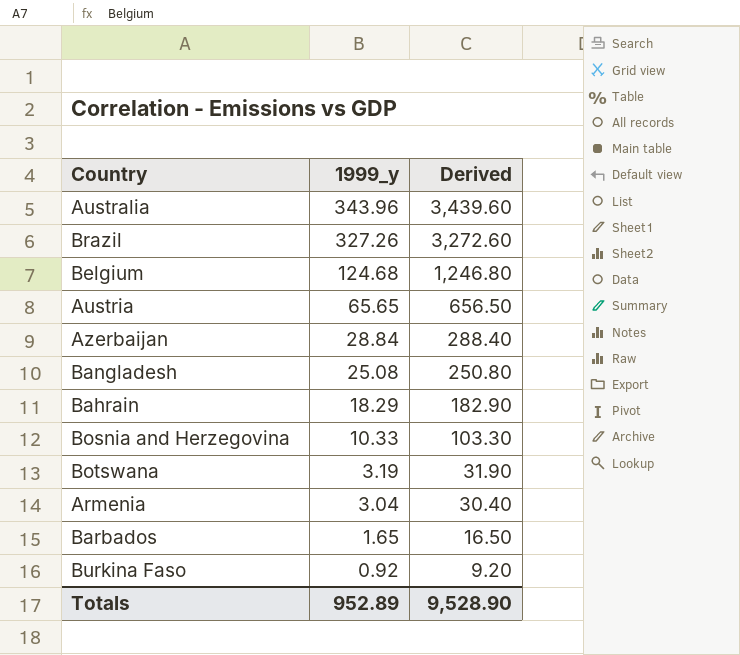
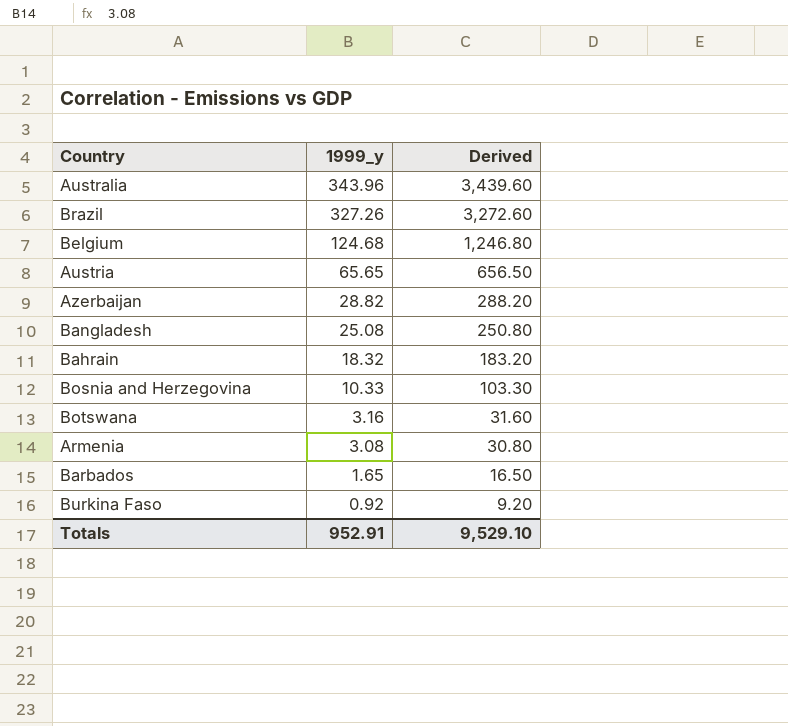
Azerbaijan | 1999_y: 28.84 -> 28.82
Azerbaijan | Derived: 288.40 -> 288.20
Bahrain | 1999_y: 18.29 -> 18.32
Bahrain | Derived: 182.90 -> 183.20
Botswana | 1999_y: 3.19 -> 3.16
Botswana | Derived: 31.90 -> 31.60
Armenia | 1999_y: 3.04 -> 3.08
Armenia | Derived: 30.40 -> 30.80
Totals | 1999_y: 952.89 -> 952.91
Totals | Derived: 9,528.90 -> 9,529.10

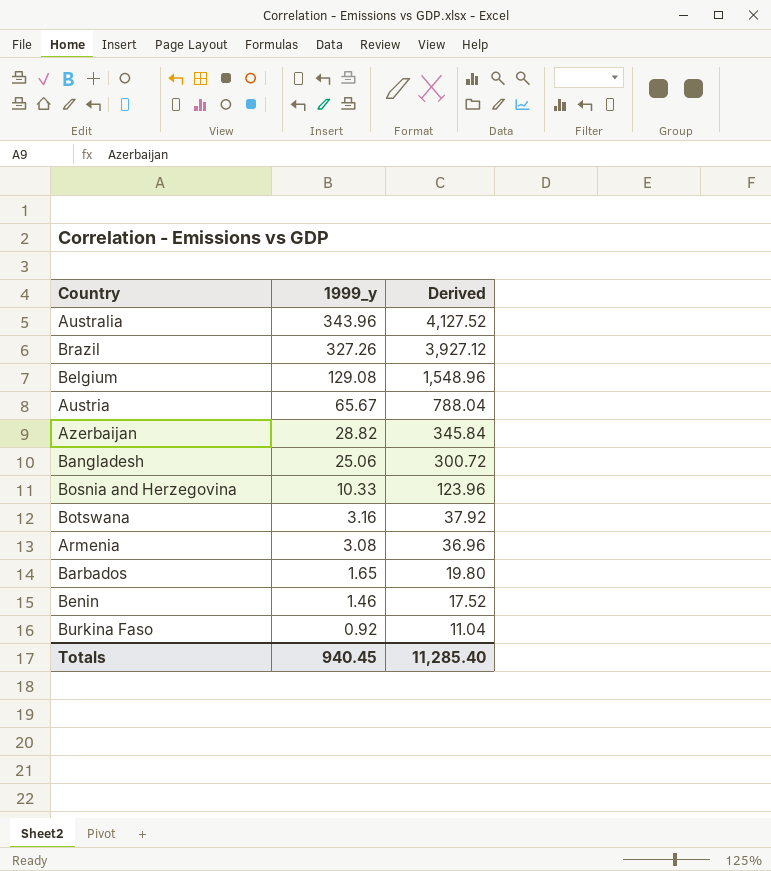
column Derived | formula: [1999_y] * 10 -> [1999_y] * 12
row Bahrain: 18.32 | 183.20 -> none
Belgium | 1999_y: 124.68 -> 129.08
Austria | 1999_y: 65.65 -> 65.67
Bangladesh | 1999_y: 25.08 -> 25.06
row Benin: none -> 1.46 | 17.52
Totals | 1999_y: 952.91 -> 940.45
Totals | Derived: 9,529.10 -> 11,285.40

